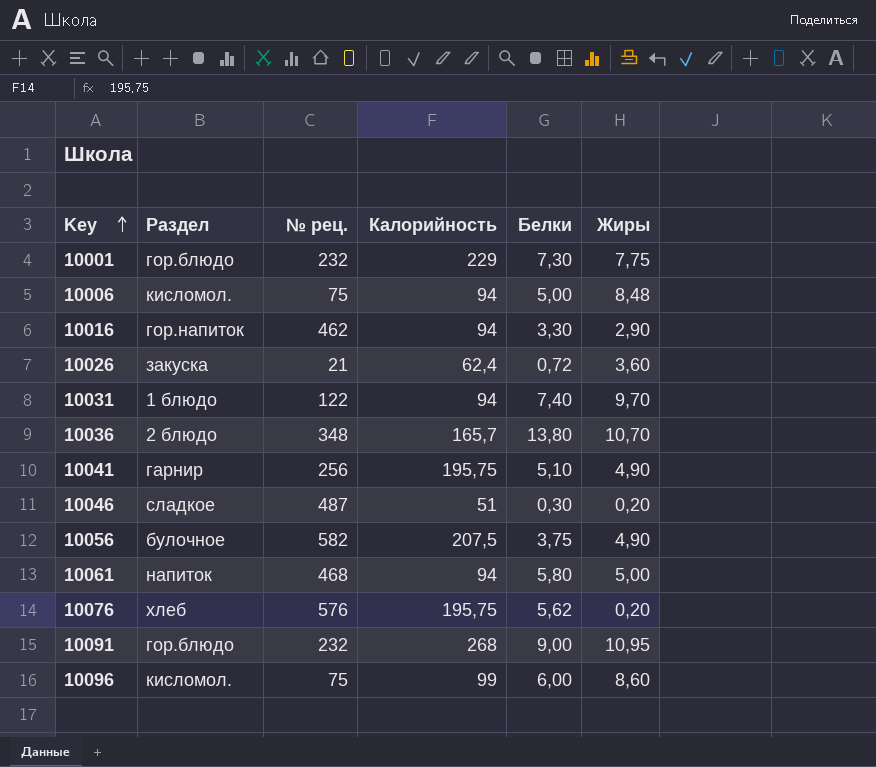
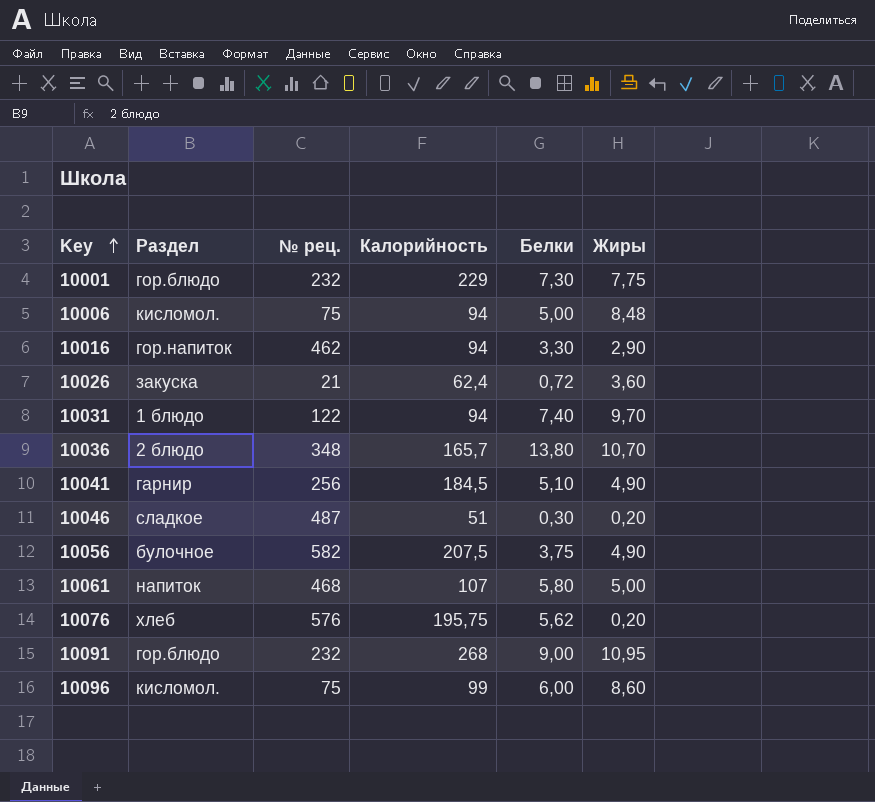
10041 | Калорийность: 195,75 -> 184,5
10061 | Калорийность: 94 -> 107

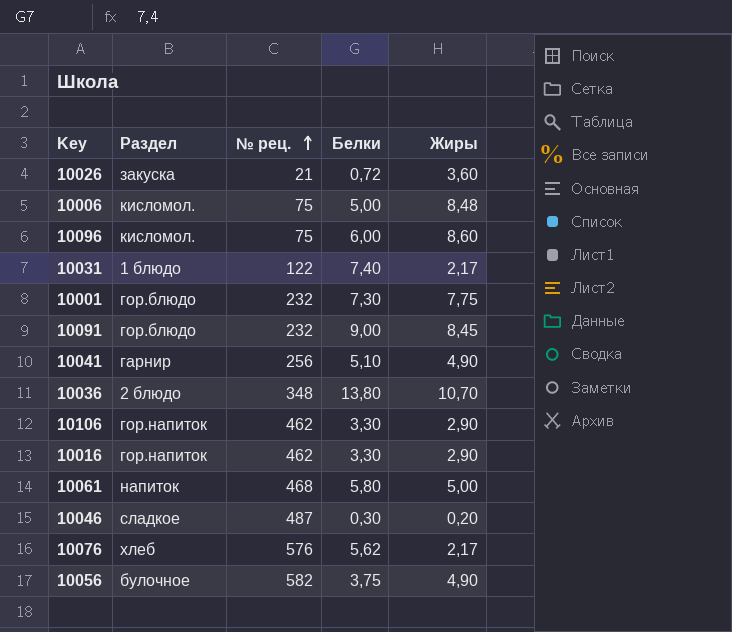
row order: Key ascending -> № рец. ascending
column Калорийность | position: 4 -> none
10031 | Жиры: 9,70 -> 2,17
10091 | Жиры: 10,95 -> 8,45
row 10106: none -> гор.напиток | 462 | 3,30 | 2,90
10076 | Жиры: 0,20 -> 2,17

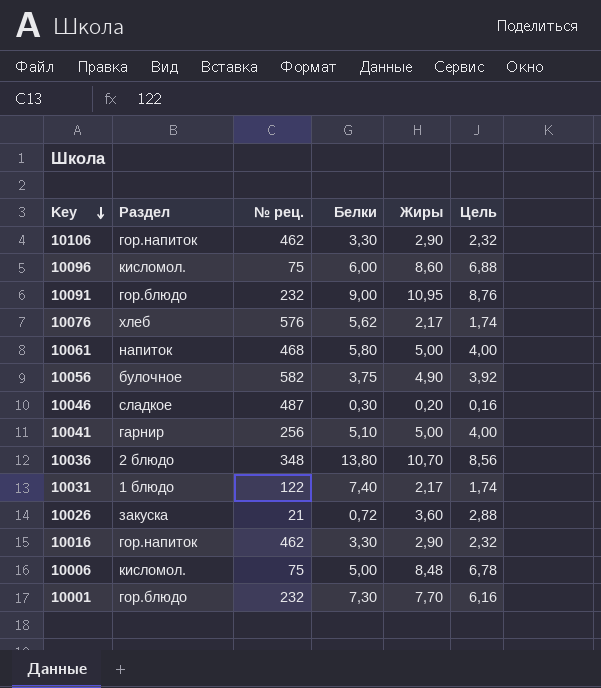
row order: № рец. ascending -> Key descending
column Цель | formula: none -> [Жиры] * 0,8
10091 | Жиры: 8,45 -> 10,95
10041 | Жиры: 4,90 -> 5,00
10001 | Жиры: 7,75 -> 7,70

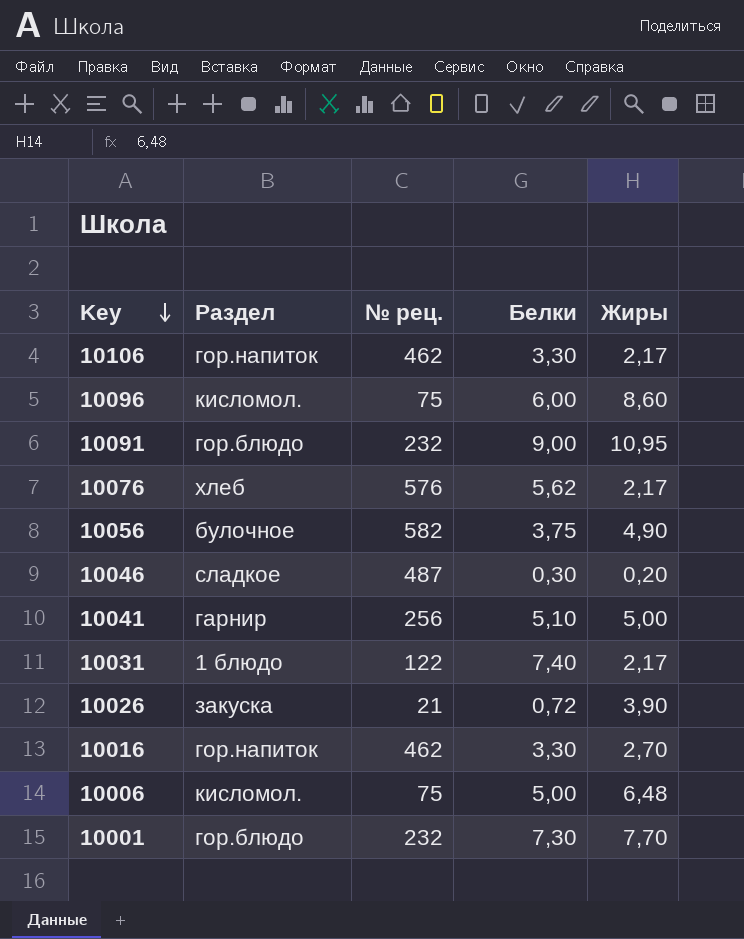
column Цель | formula: [Жиры] * 0,8 -> none
row 10061: напиток | 468 | 5,80 | 5,00 | 4,00 -> none
row 10036: 2 блюдо | 348 | 13,80 | 10,70 | 8,56 -> none
10106 | Жиры: 2,90 -> 2,17
10026 | Жиры: 3,60 -> 3,90
10016 | Жиры: 2,90 -> 2,70
10006 | Жиры: 8,48 -> 6,48

